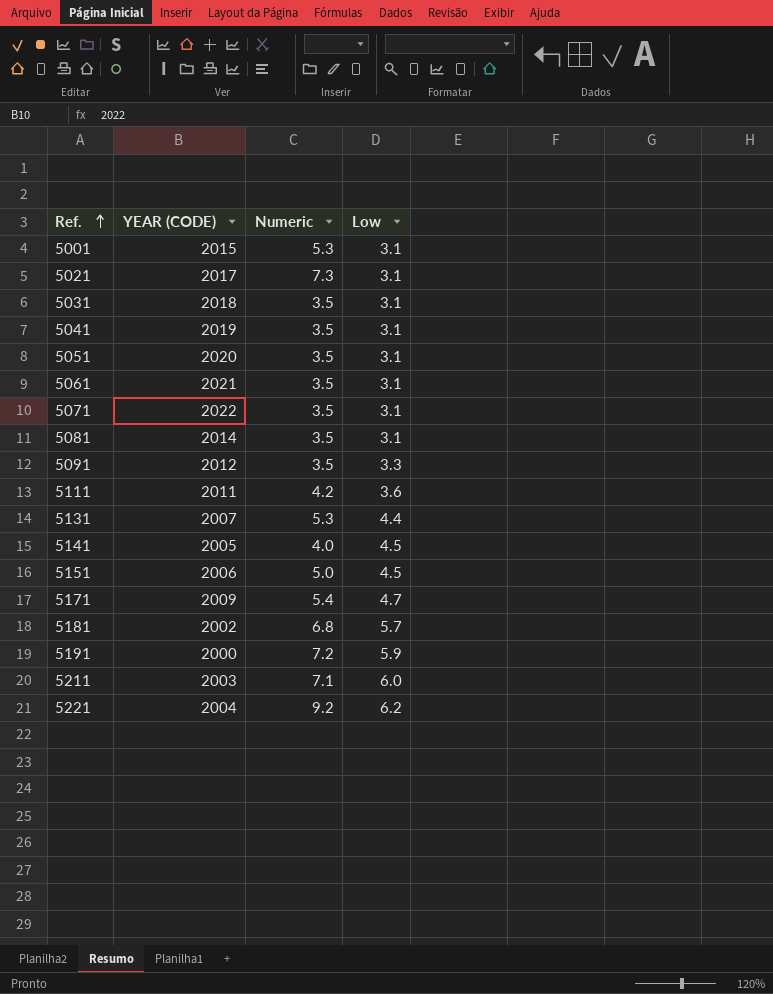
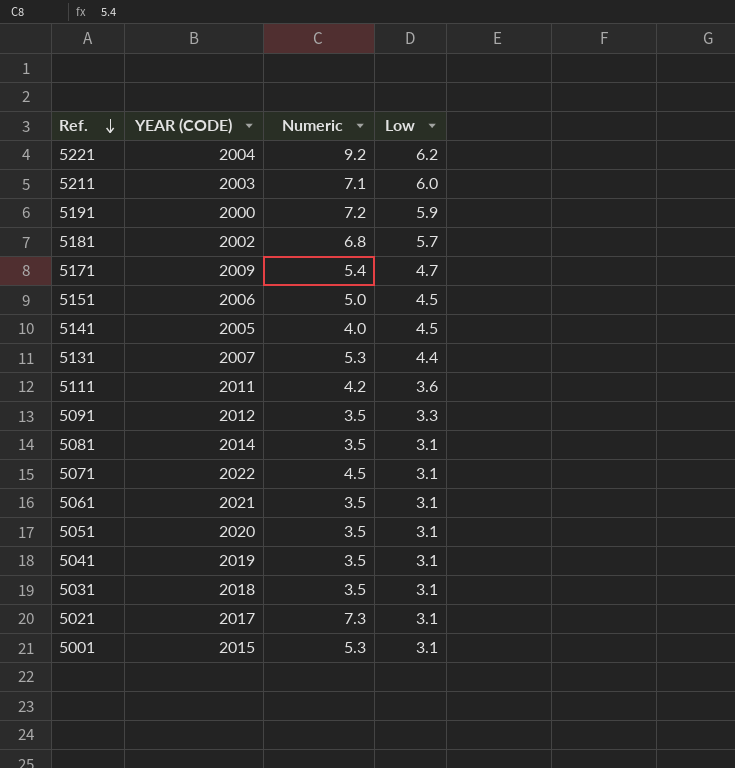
row order: Ref. ascending -> Ref. descending
5071 | Numeric: 3.5 -> 4.5

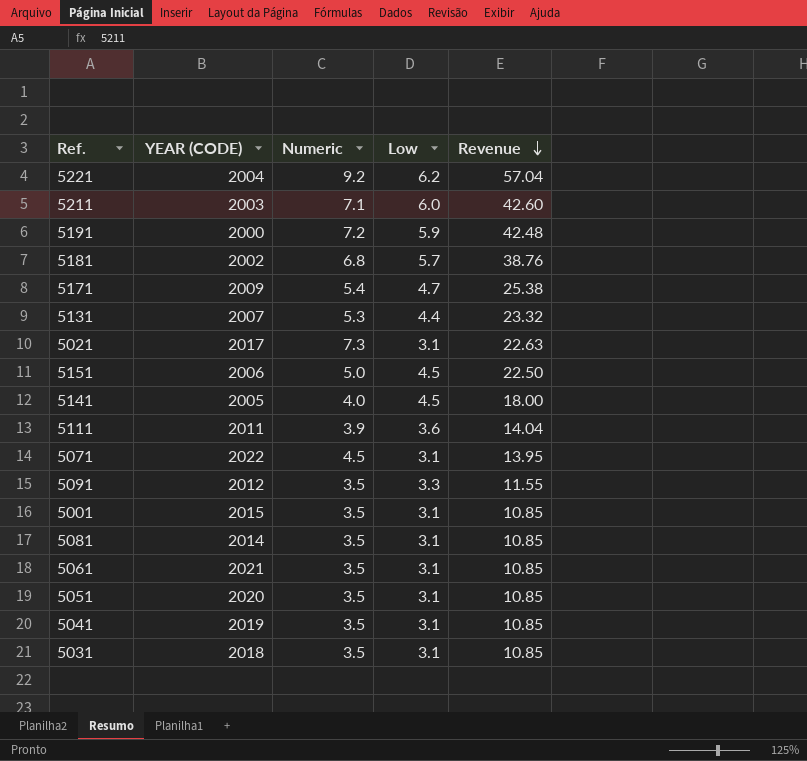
row order: Ref. descending -> Revenue descending
column Revenue | formula: none -> [Numeric] * [Low]
5111 | Numeric: 4.2 -> 3.9
5001 | Numeric: 5.3 -> 3.5

